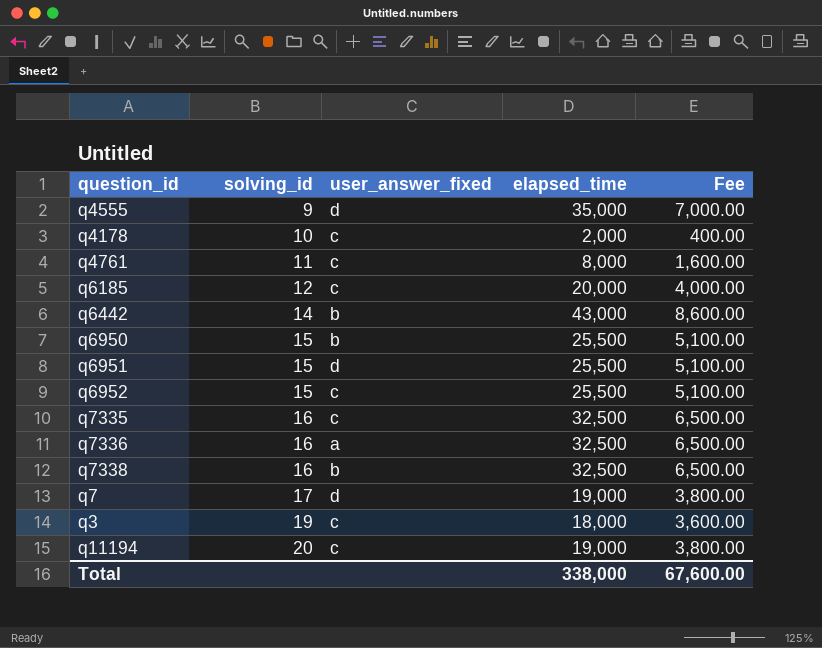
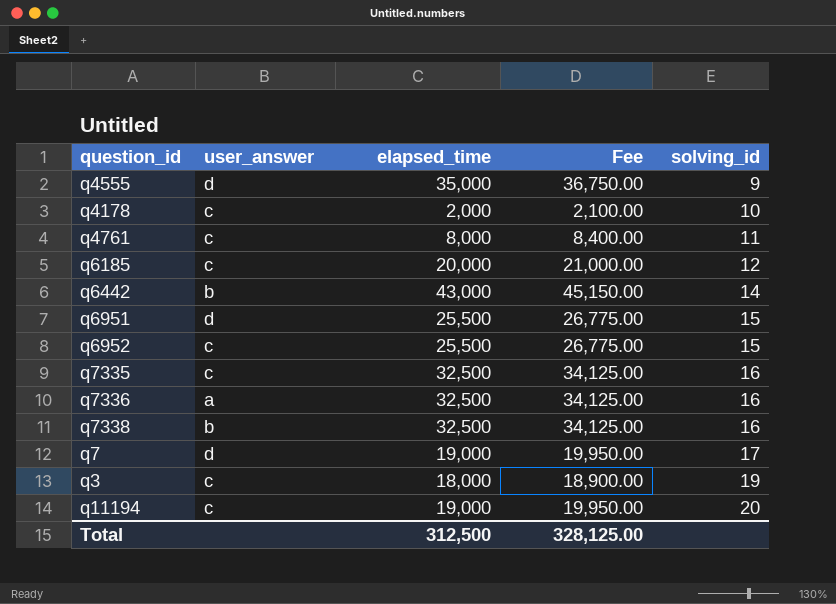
column name: user_answer_fixed -> user_answer
column Fee | formula: [elapsed_time] * 0.2 -> [elapsed_time] * 1.05
column solving_id | position: 2 -> 5
row q6950: 15 | b | 25,500 | 5,100.00 -> none
Total | elapsed_time: 338,000 -> 312,500
Total | Fee: 67,600.00 -> 328,125.00

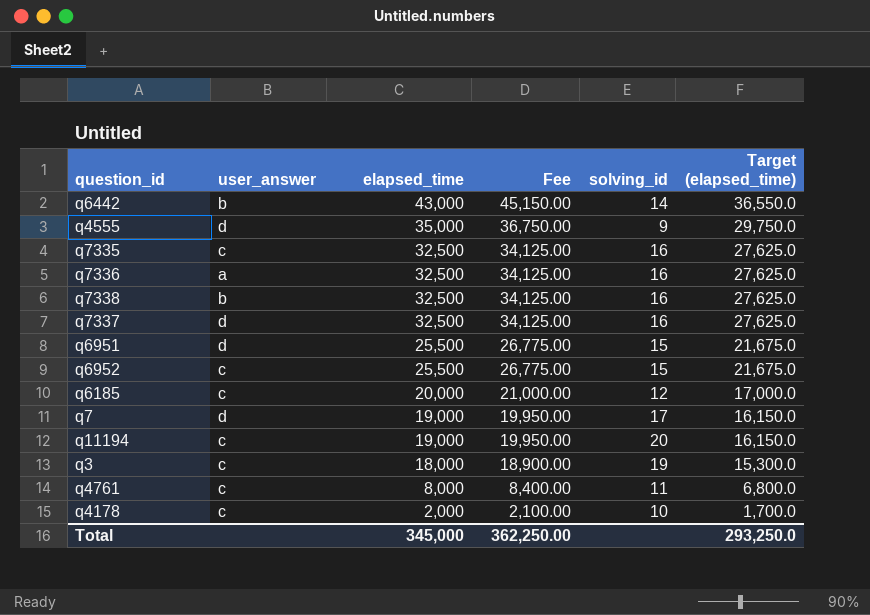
row order: solving_id ascending -> elapsed_time descending
column Target (elapsed_time) | formula: none -> [elapsed_time] * 0.85
row q7337: none -> d | 32,500 | 34,125.00 | 16 | 27,625.0
Total | elapsed_time: 312,500 -> 345,000
Total | Fee: 328,125.00 -> 362,250.00

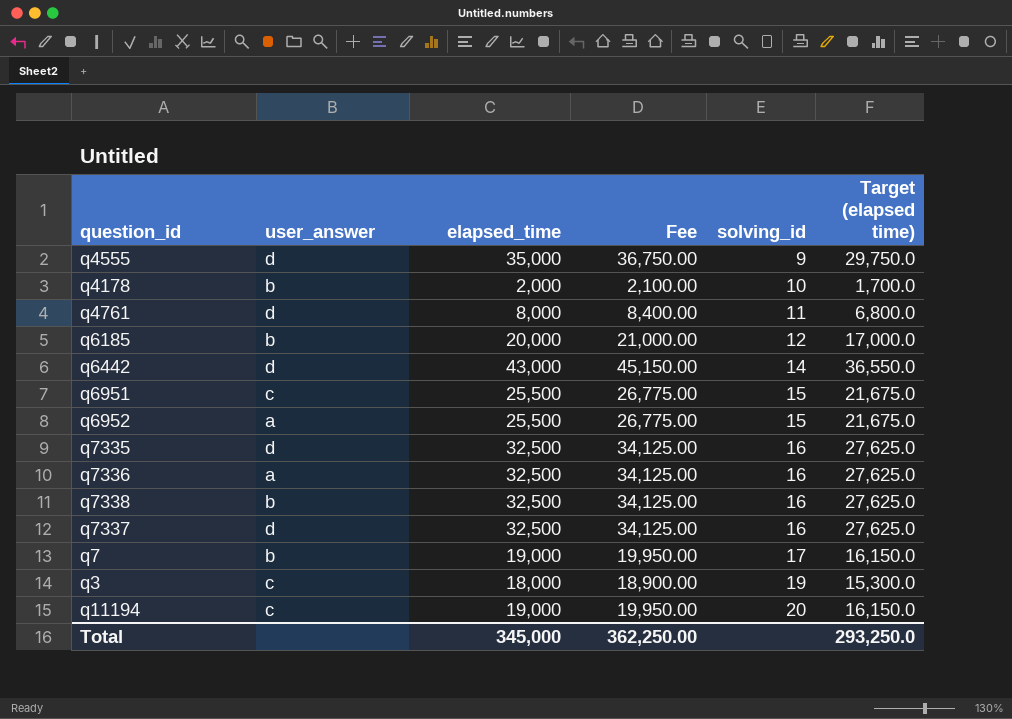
row order: elapsed_time descending -> solving_id ascending
column name: Target (elapsed_time) -> Target (elapsed time)
q4178 | user_answer: c -> b
q4761 | user_answer: c -> d
q6185 | user_answer: c -> b
q6442 | user_answer: b -> d
q6951 | user_answer: d -> c
q6952 | user_answer: c -> a
q7335 | user_answer: c -> d
q7 | user_answer: d -> b

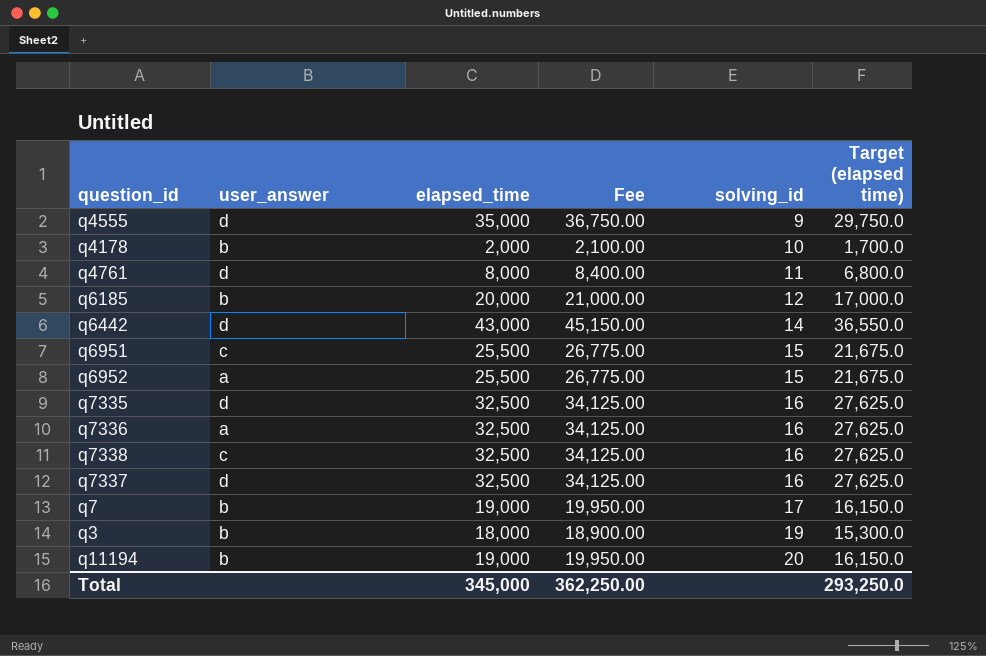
q7338 | user_answer: b -> c
q3 | user_answer: c -> b
q11194 | user_answer: c -> b

